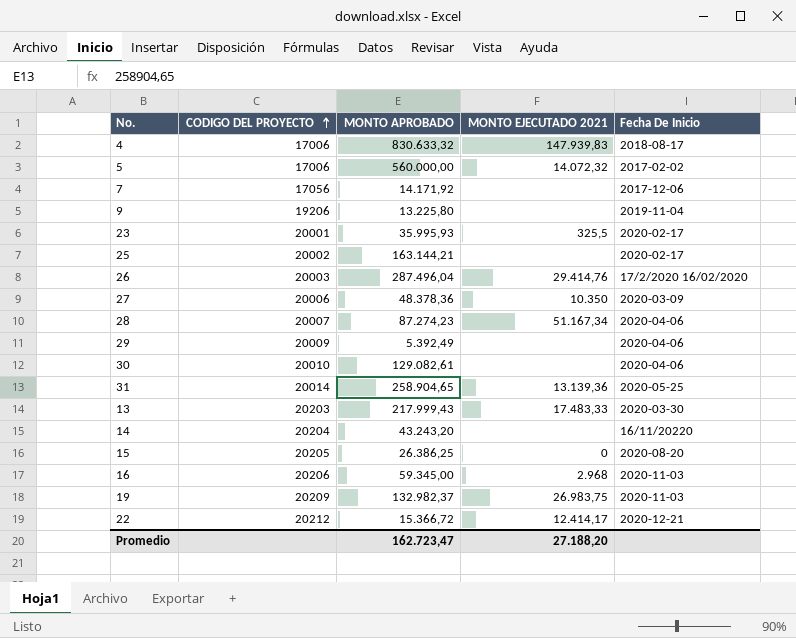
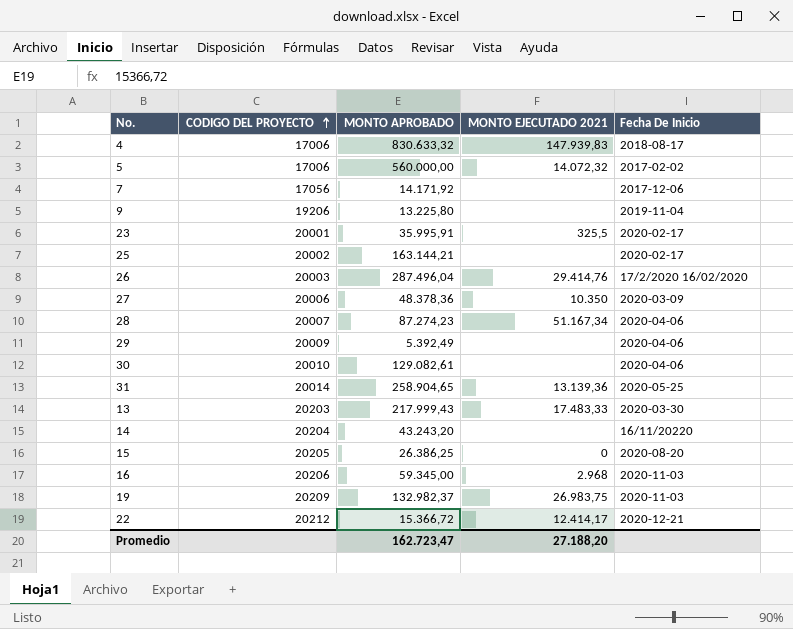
23 | MONTO APROBADO: 35.995,93 -> 35.995,91

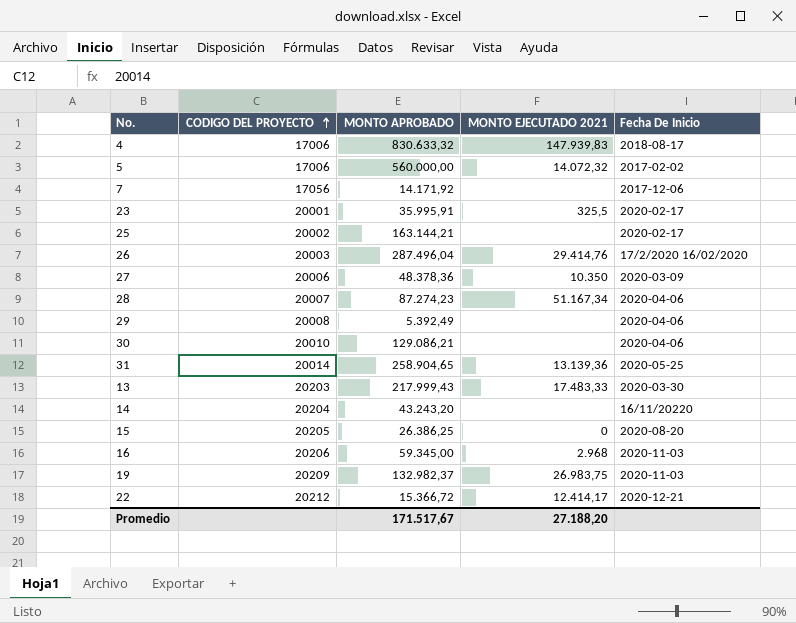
row 9: 19206 | 13.225,80 | none | 2019-11-04 -> none
29 | CODIGO DEL PROYECTO: 20009 -> 20008
30 | MONTO APROBADO: 129.082,61 -> 129.086,21
Promedio | MONTO APROBADO: 162.723,47 -> 171.517,67

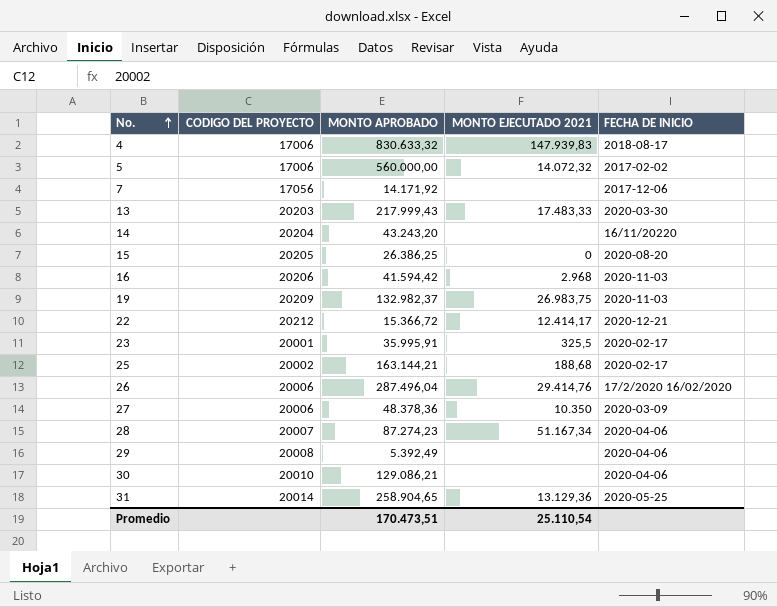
row order: CODIGO DEL PROYECTO ascending -> No. ascending
column name: Fecha De Inicio -> FECHA DE INICIO
16 | MONTO APROBADO: 59.345,00 -> 41.594,42
25 | MONTO EJECUTADO 2021: none -> 188,68
26 | CODIGO DEL PROYECTO: 20003 -> 20006
31 | MONTO EJECUTADO 2021: 13.139,36 -> 13.129,36
Promedio | MONTO APROBADO: 171.517,67 -> 170.473,51
Promedio | MONTO EJECUTADO 2021: 27.188,20 -> 25.110,54

